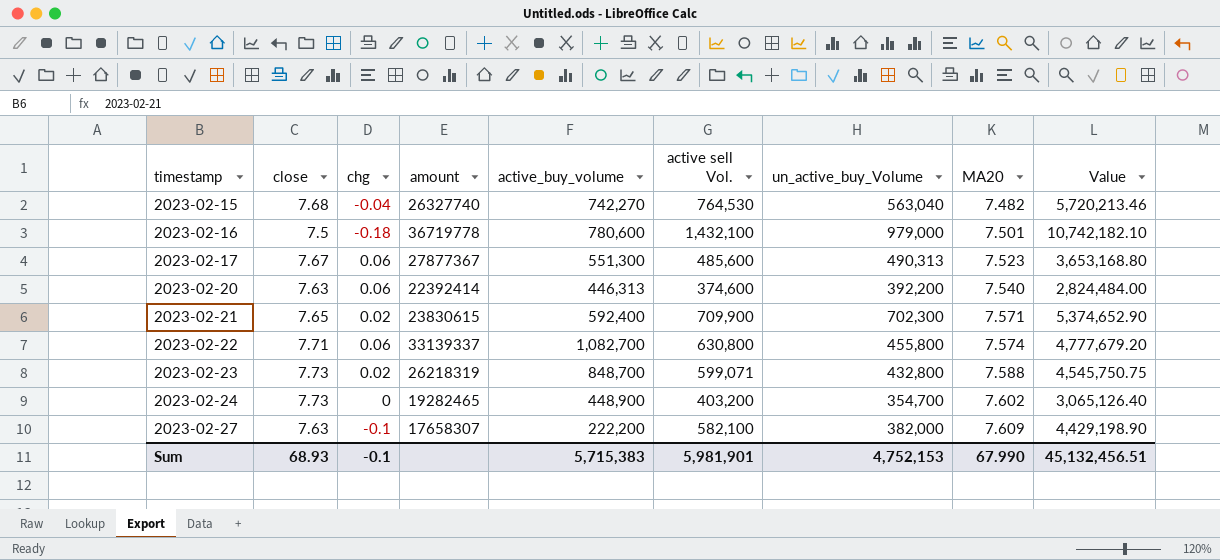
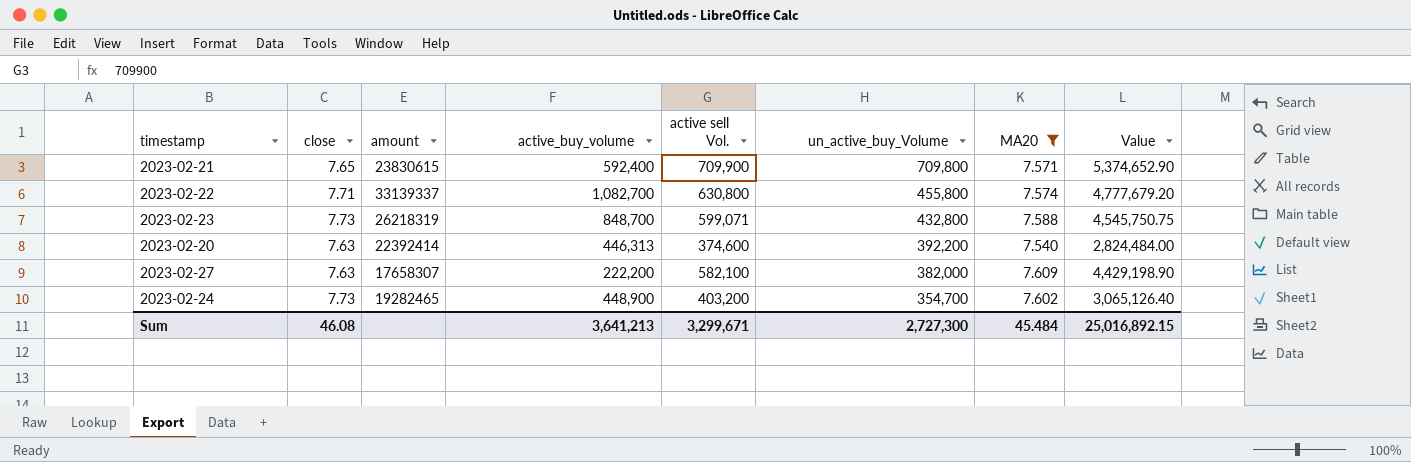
filter: none -> MA20 >= 7.540
row order: timestamp ascending -> un_active_buy_Volume descending
column chg | position: 3 -> none
2023-02-21 | un_active_buy_Volume: 702,300 -> 709,800
Sum | close: 68.93 -> 46.08
Sum | active_buy_volume: 5,715,383 -> 3,641,213
Sum | active sell Vol.: 5,981,901 -> 3,299,671
Sum | un_active_buy_Volume: 4,752,153 -> 2,727,300
Sum | MA20: 67.990 -> 45.484
Sum | Value: 45,132,456.51 -> 25,016,892.15

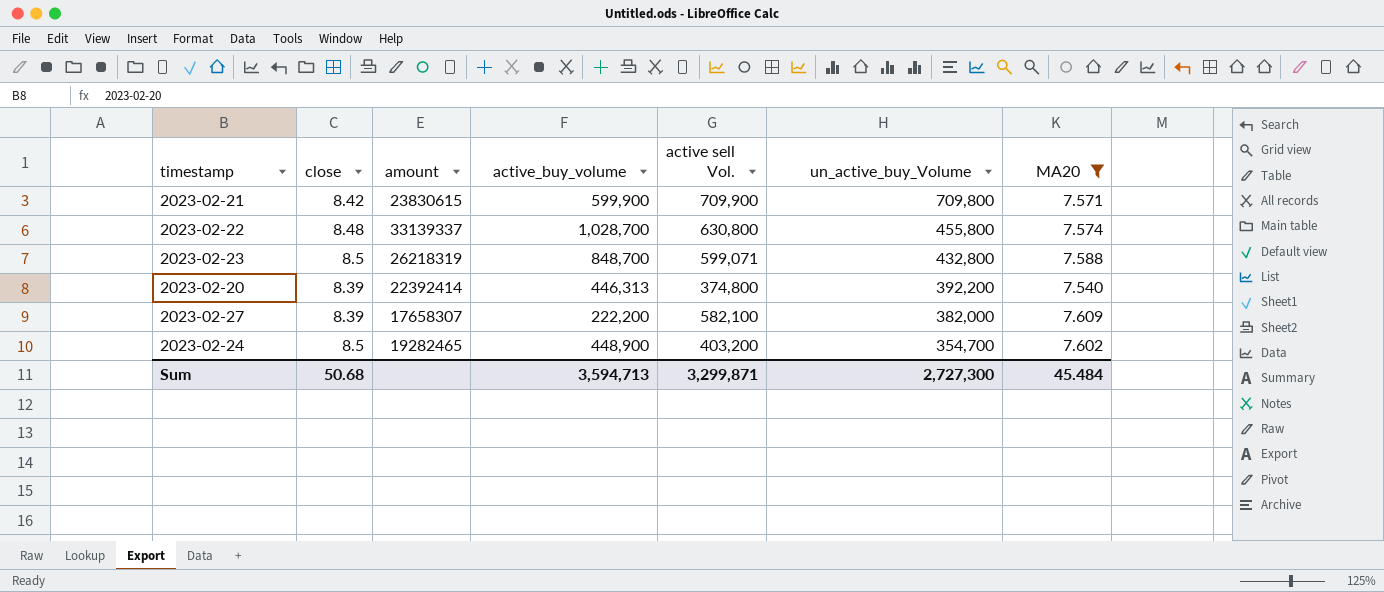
column Value | formula: [active sell Vol.] * [MA20] -> none
2023-02-21 | close: 7.65 -> 8.42
2023-02-21 | active_buy_volume: 592,400 -> 599,900
2023-02-22 | close: 7.71 -> 8.48
2023-02-22 | active_buy_volume: 1,082,700 -> 1,028,700
2023-02-23 | close: 7.73 -> 8.5
2023-02-20 | close: 7.63 -> 8.39
2023-02-20 | active sell Vol.: 374,600 -> 374,800
2023-02-27 | close: 7.63 -> 8.39
2023-02-24 | close: 7.73 -> 8.5
Sum | close: 46.08 -> 50.68
Sum | active_buy_volume: 3,641,213 -> 3,594,713
Sum | active sell Vol.: 3,299,671 -> 3,299,871

